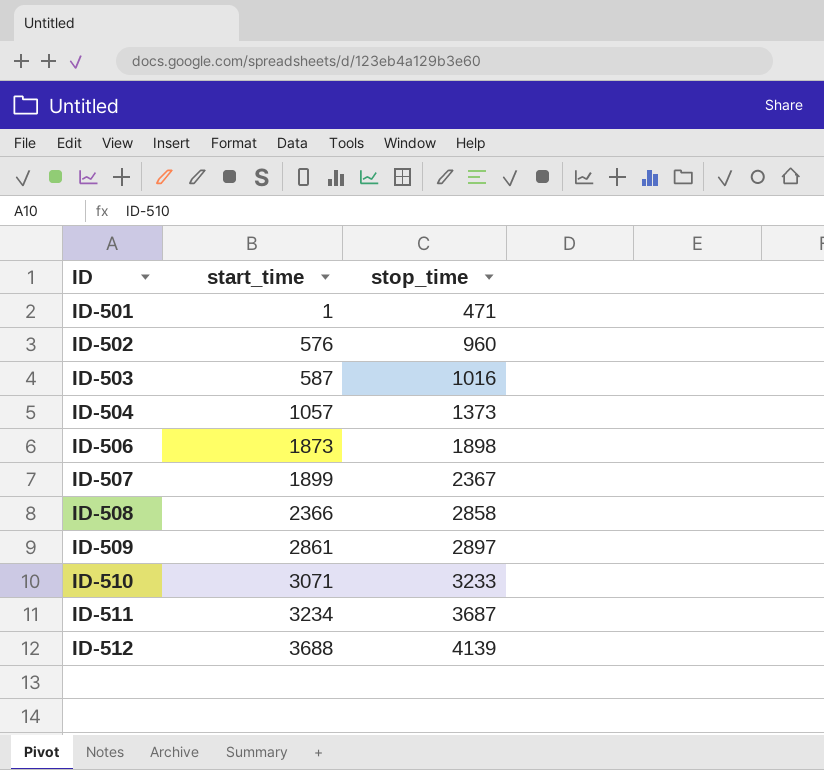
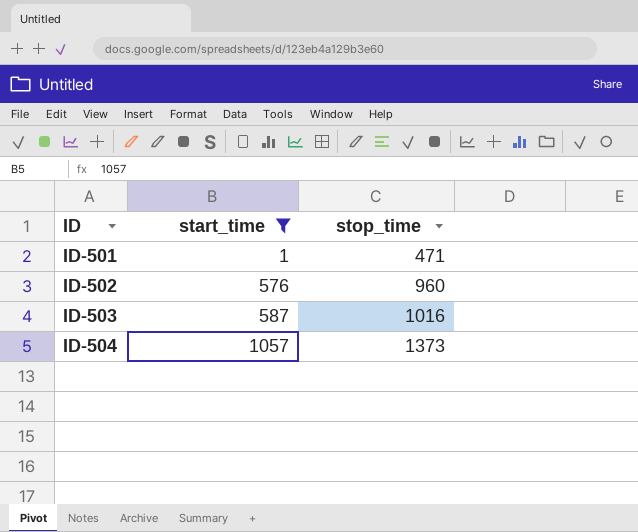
filter: none -> start_time <= 1057

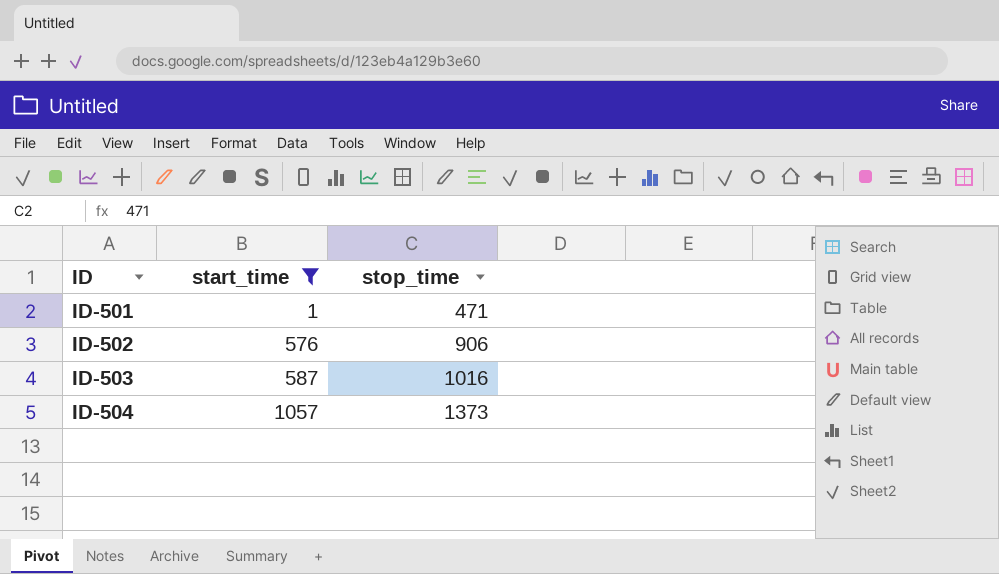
ID-502 | stop_time: 960 -> 906

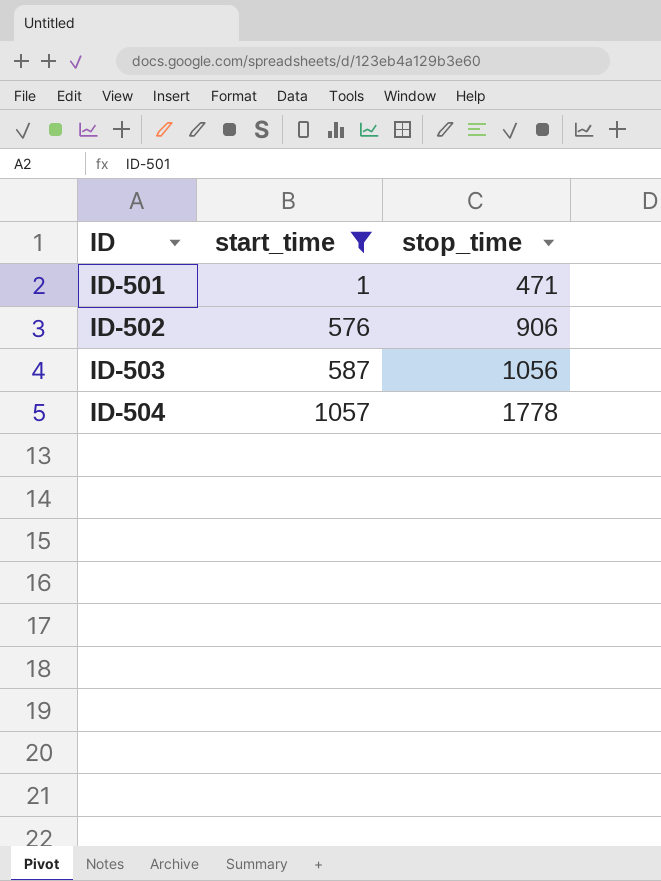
ID-503 | stop_time: 1016 -> 1056
ID-504 | stop_time: 1373 -> 1778

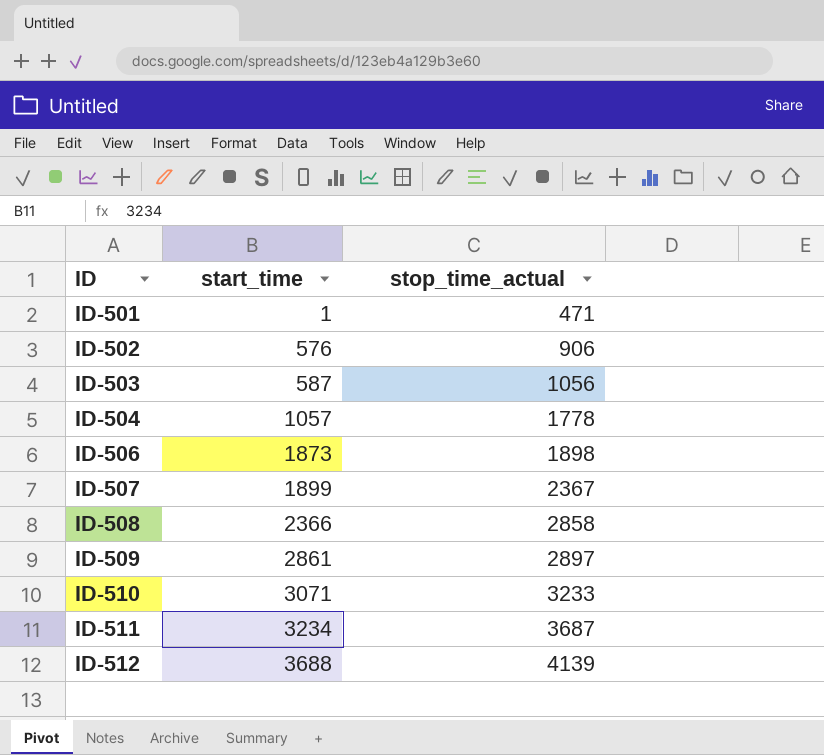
filter: start_time <= 1057 -> none
column name: stop_time -> stop_time_actual

